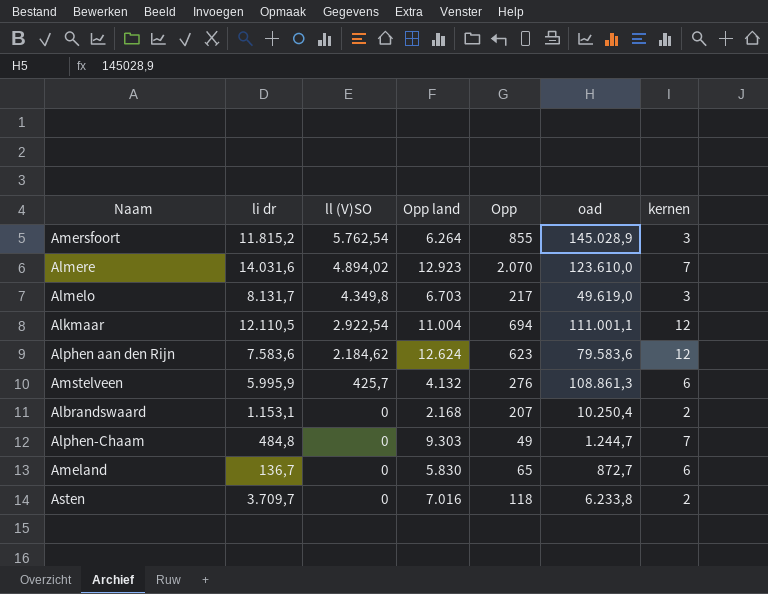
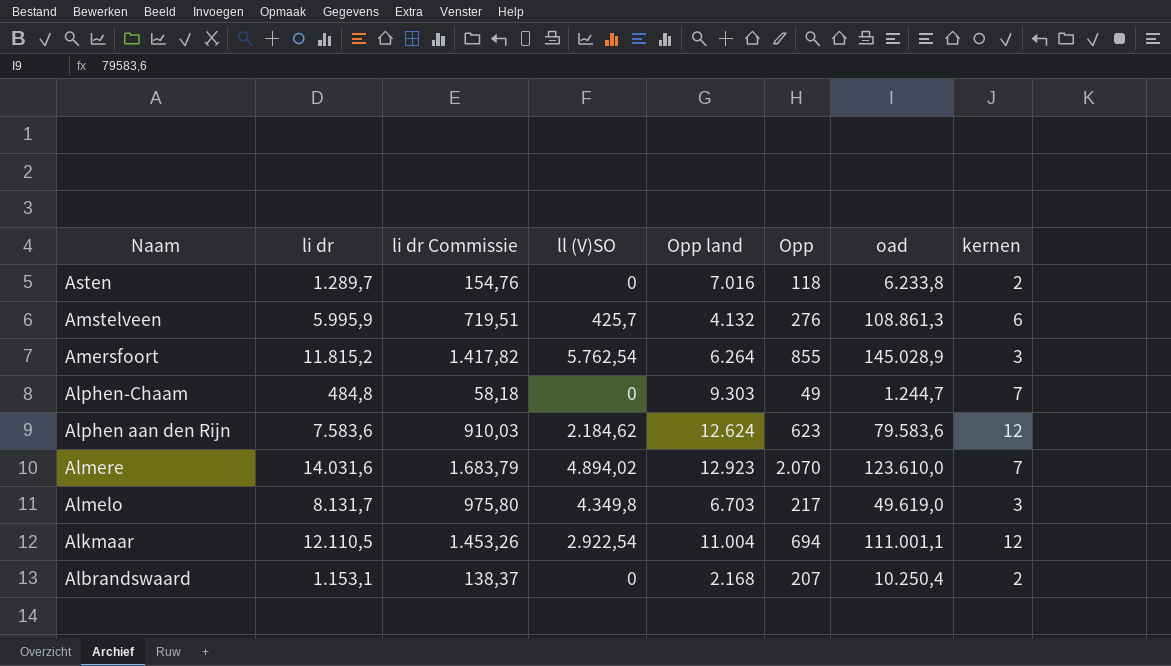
row order: ll (V)SO descending -> Naam descending
column li dr Commissie | formula: none -> [li dr] * 0,12
row Ameland: 136,7 | 0 | 5.830 | 65 | 872,7 | 6 -> none
Asten | li dr: 3.709,7 -> 1.289,7

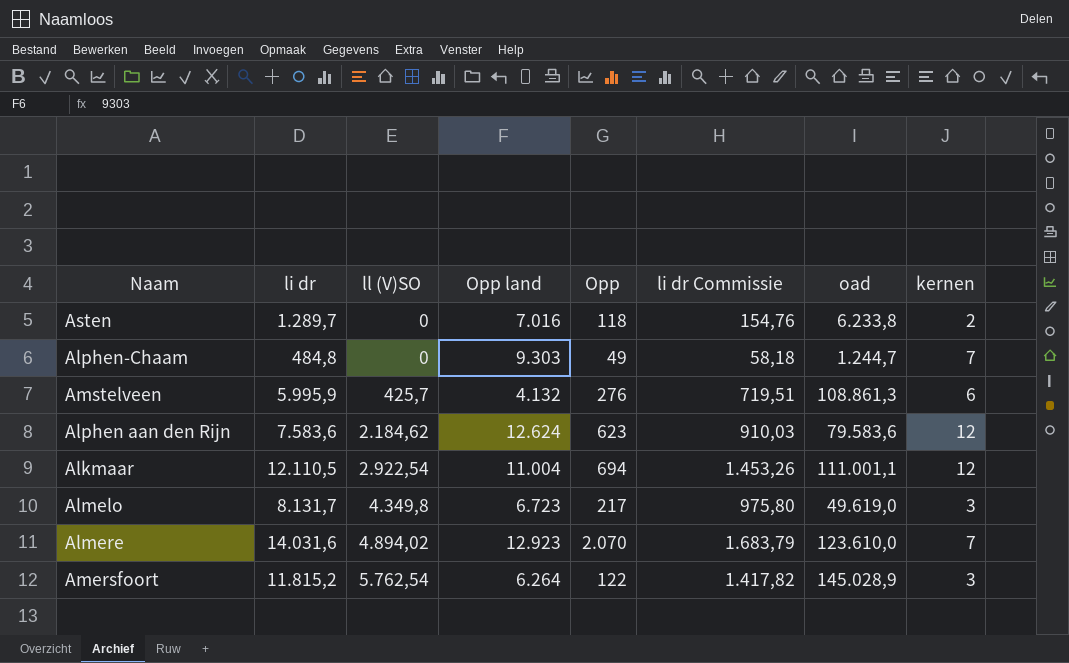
row order: Naam descending -> ll (V)SO ascending
column li dr Commissie | position: 3 -> 6
row Albrandswaard: 1.153,1 | 138,37 | 0 | 2.168 | 207 | 10.250,4 | 2 -> none
Almelo | Opp land: 6.703 -> 6.723
Amersfoort | Opp: 855 -> 122

